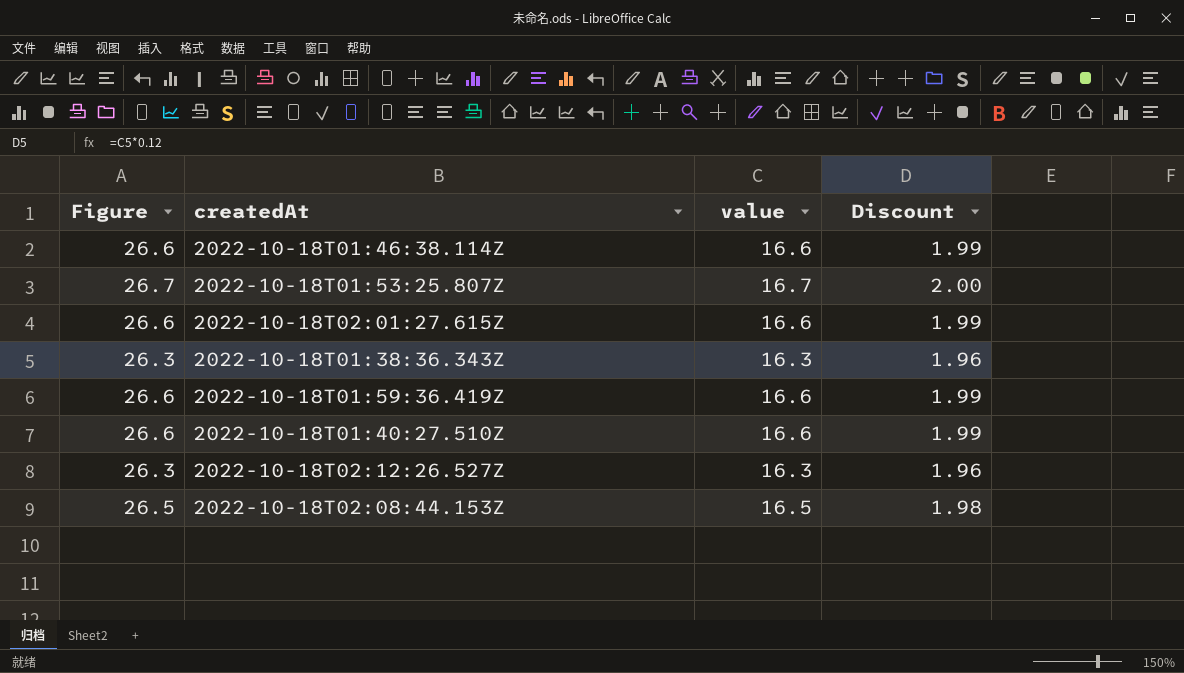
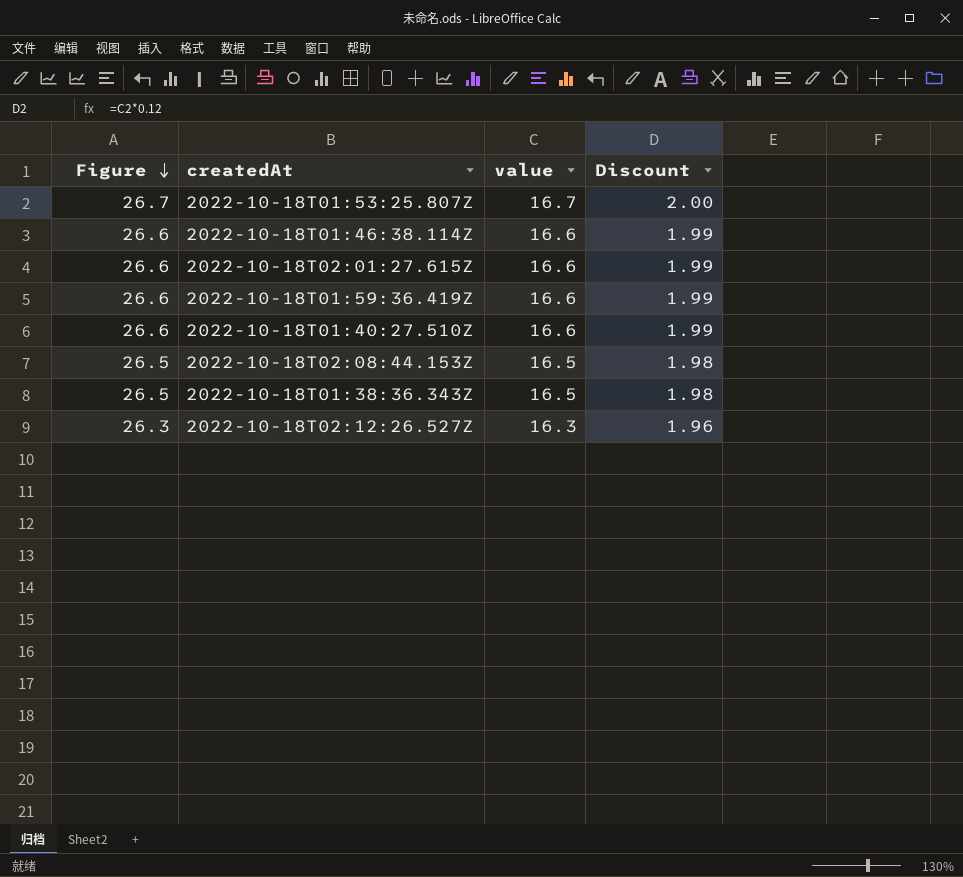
row order: none -> Figure descending
2022-10-18T01:38:36.343Z | Figure: 26.3 -> 26.5
2022-10-18T01:38:36.343Z | value: 16.3 -> 16.5
2022-10-18T01:38:36.343Z | Discount: 1.96 -> 1.98

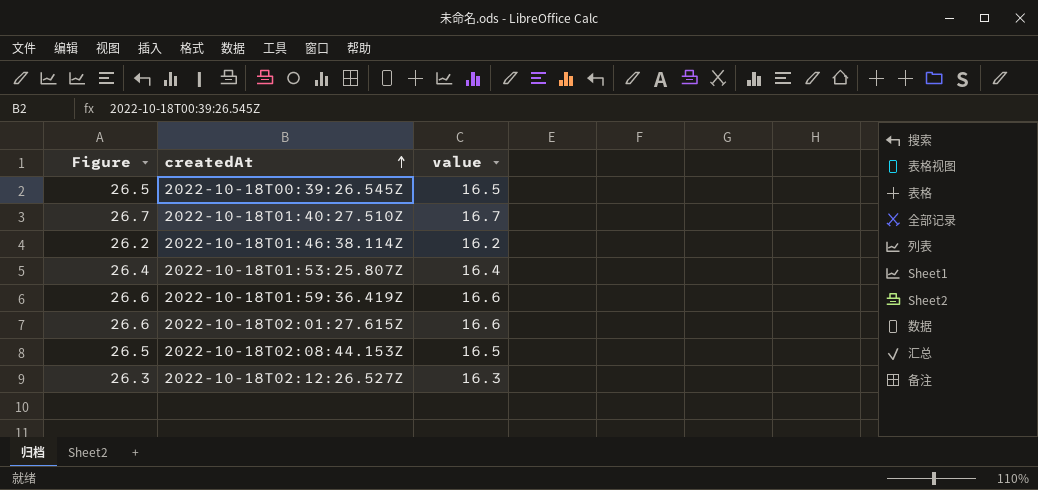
row order: Figure descending -> createdAt ascending
column Discount | formula: [value] * 0.12 -> none
row 2022-10-18T01:38:36.343Z: 26.5 | 16.5 | 1.98 -> none
row 2022-10-18T00:39:26.545Z: none -> 26.5 | 16.5
2022-10-18T01:40:27.510Z | Figure: 26.6 -> 26.7
2022-10-18T01:40:27.510Z | value: 16.6 -> 16.7
2022-10-18T01:46:38.114Z | Figure: 26.6 -> 26.2
2022-10-18T01:46:38.114Z | value: 16.6 -> 16.2
2022-10-18T01:53:25.807Z | Figure: 26.7 -> 26.4
2022-10-18T01:53:25.807Z | value: 16.7 -> 16.4

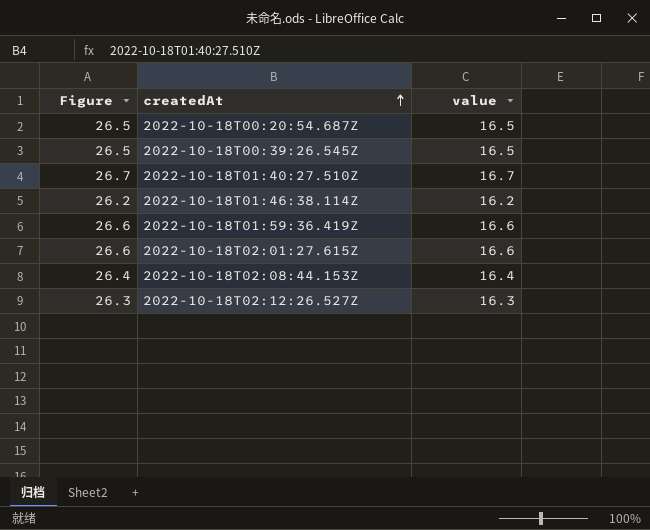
row 2022-10-18T01:53:25.807Z: 26.4 | 16.4 -> none
row 2022-10-18T00:20:54.687Z: none -> 26.5 | 16.5
2022-10-18T02:08:44.153Z | Figure: 26.5 -> 26.4
2022-10-18T02:08:44.153Z | value: 16.5 -> 16.4

